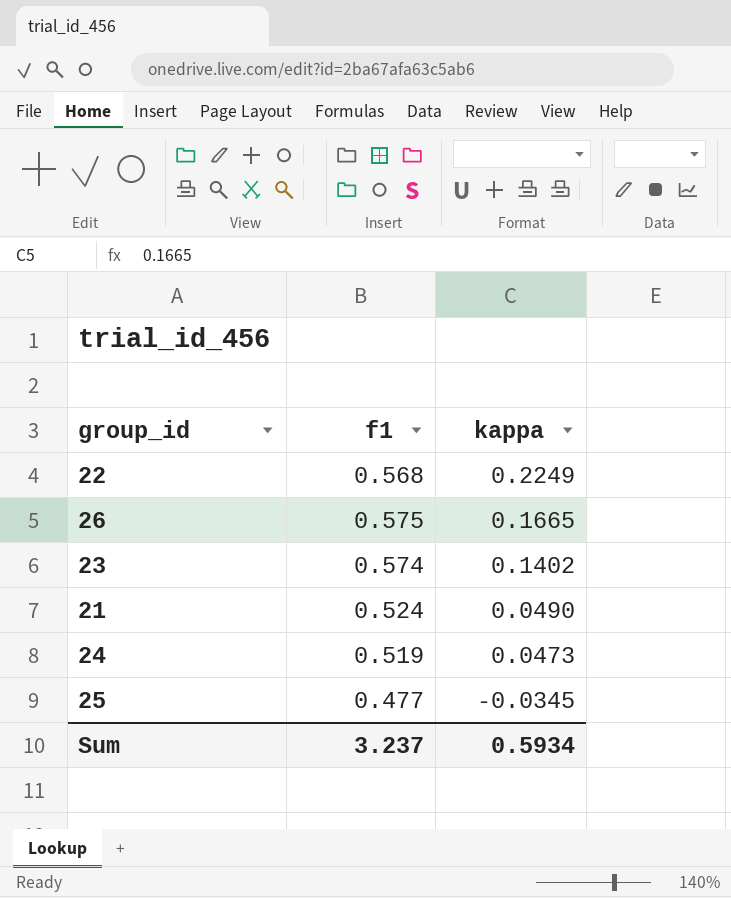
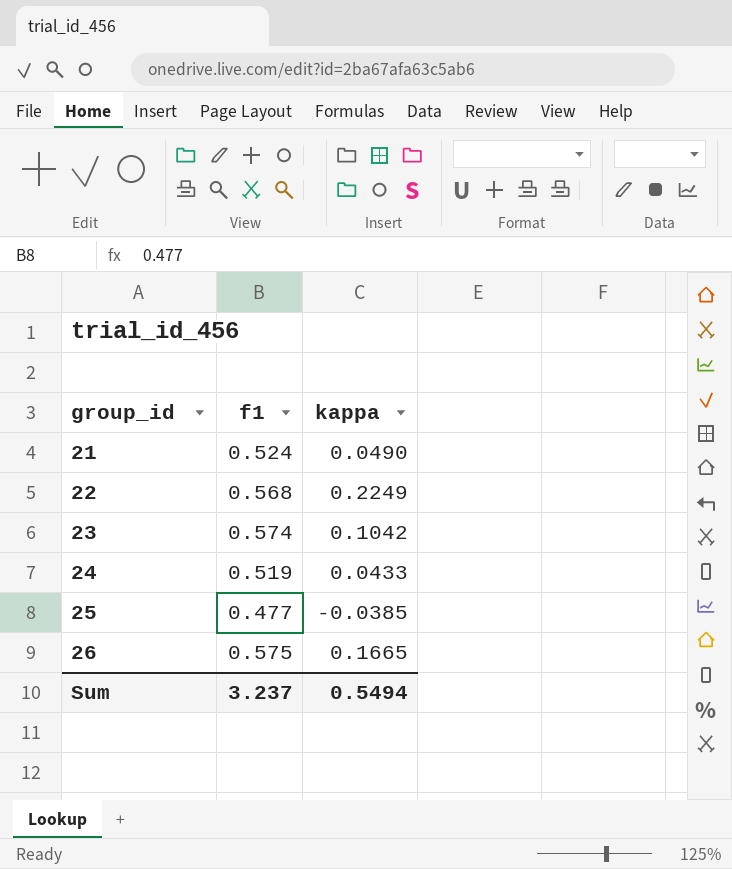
row order: kappa descending -> group_id ascending
23 | kappa: 0.1402 -> 0.1042
24 | kappa: 0.0473 -> 0.0433
25 | kappa: -0.0345 -> -0.0385
Sum | kappa: 0.5934 -> 0.5494

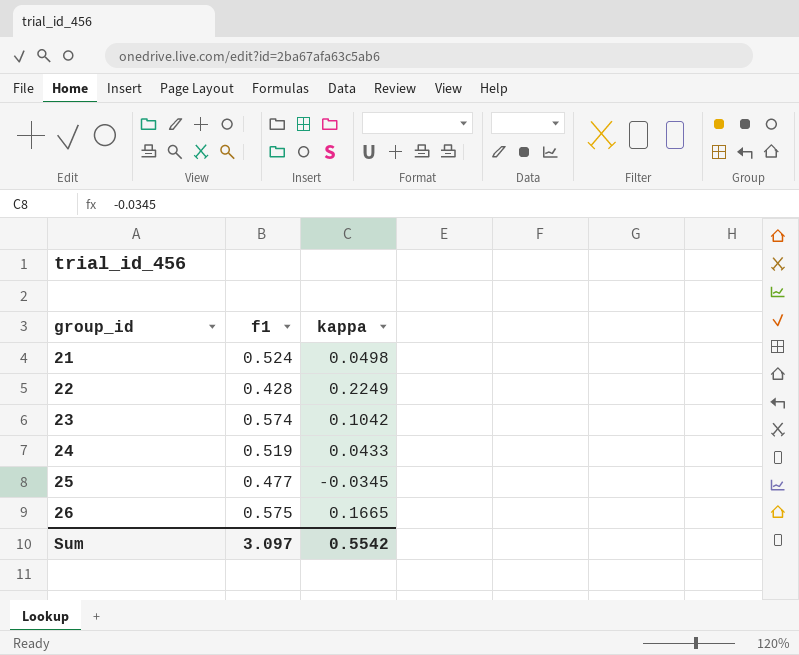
21 | kappa: 0.0490 -> 0.0498
22 | f1: 0.568 -> 0.428
25 | kappa: -0.0385 -> -0.0345
Sum | f1: 3.237 -> 3.097
Sum | kappa: 0.5494 -> 0.5542

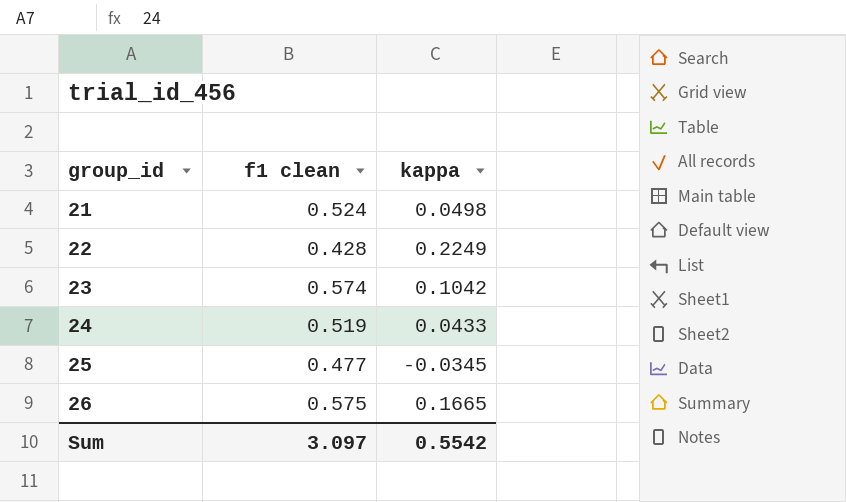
column name: f1 -> f1 clean

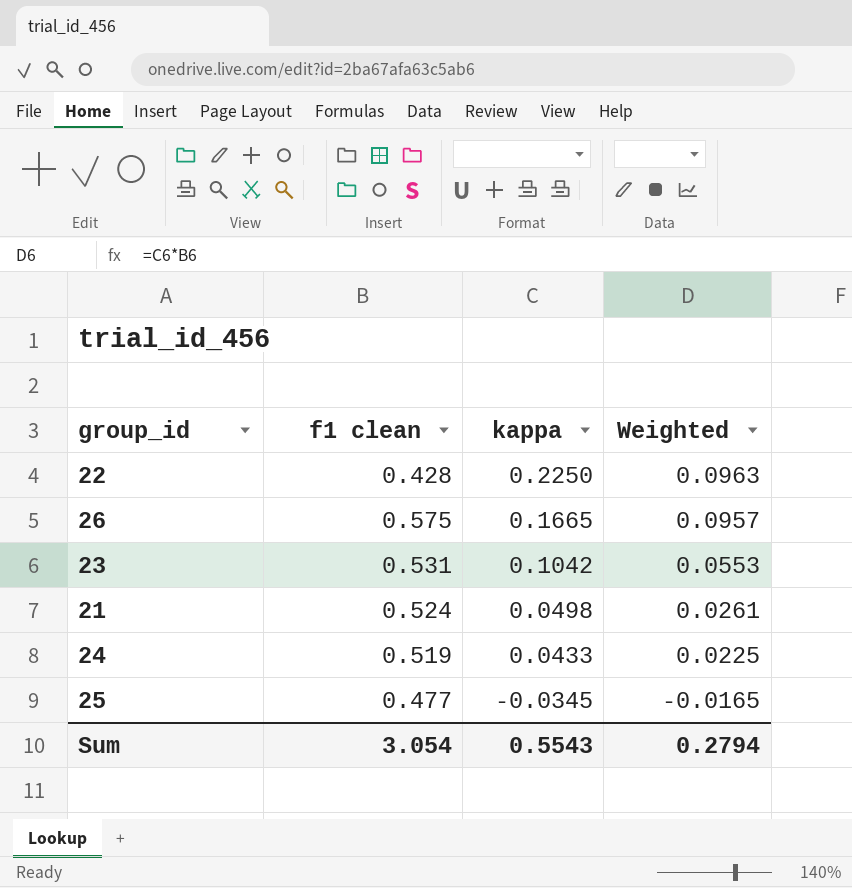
row order: group_id ascending -> kappa descending
column Weighted | formula: none -> [f1 clean] * [kappa]
22 | kappa: 0.2249 -> 0.2250
23 | f1 clean: 0.574 -> 0.531
Sum | f1 clean: 3.097 -> 3.054
Sum | kappa: 0.5542 -> 0.5543

